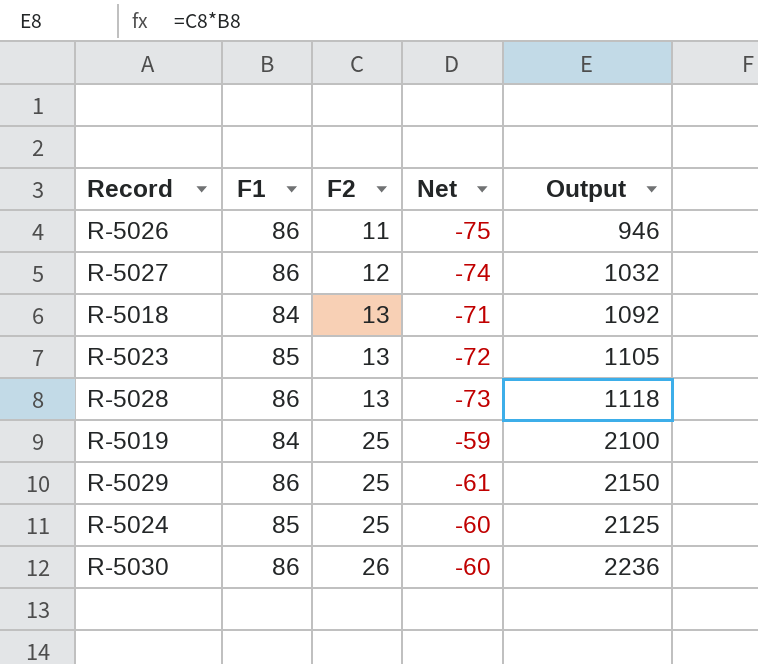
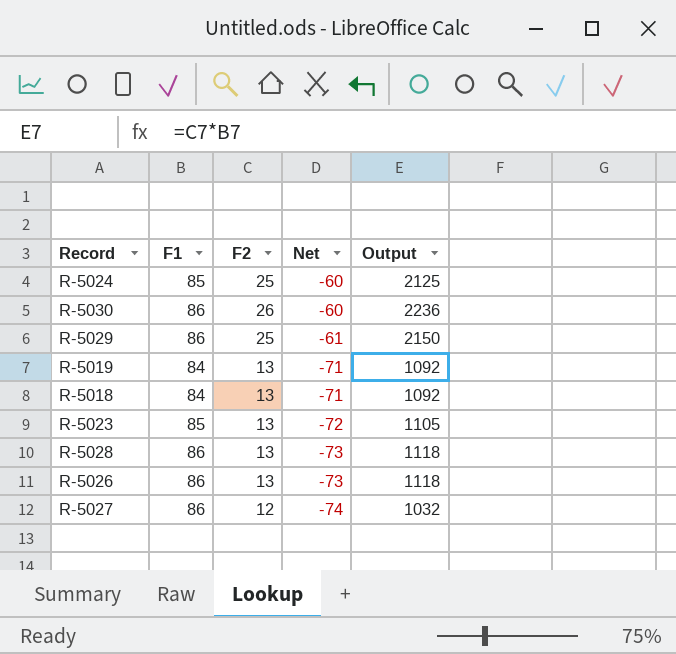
row order: F2 ascending -> Net descending
R-5019 | F2: 25 -> 13
R-5019 | Net: -59 -> -71
R-5019 | Output: 2100 -> 1092
R-5026 | F2: 11 -> 13
R-5026 | Net: -75 -> -73
R-5026 | Output: 946 -> 1118

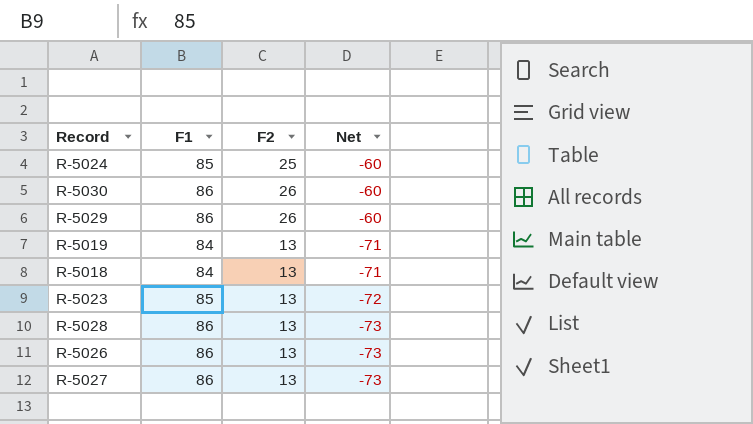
column Output | formula: [F1] * [F2] -> none
R-5029 | F2: 25 -> 26
R-5029 | Net: -61 -> -60
R-5027 | F2: 12 -> 13
R-5027 | Net: -74 -> -73

